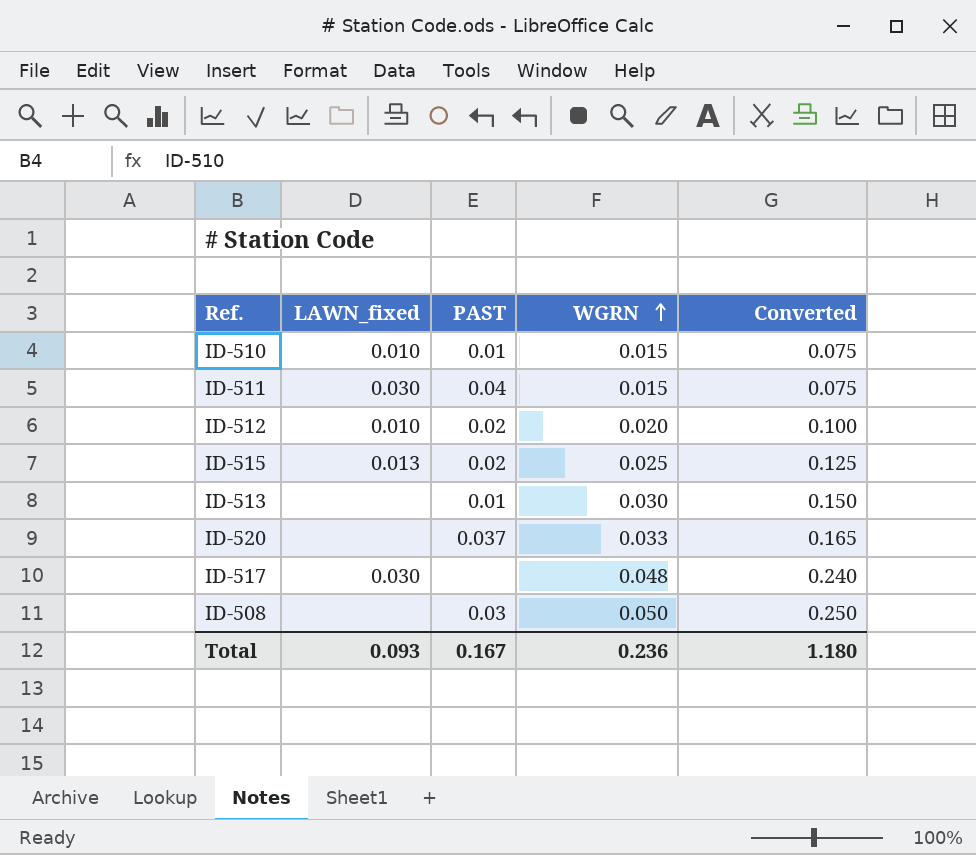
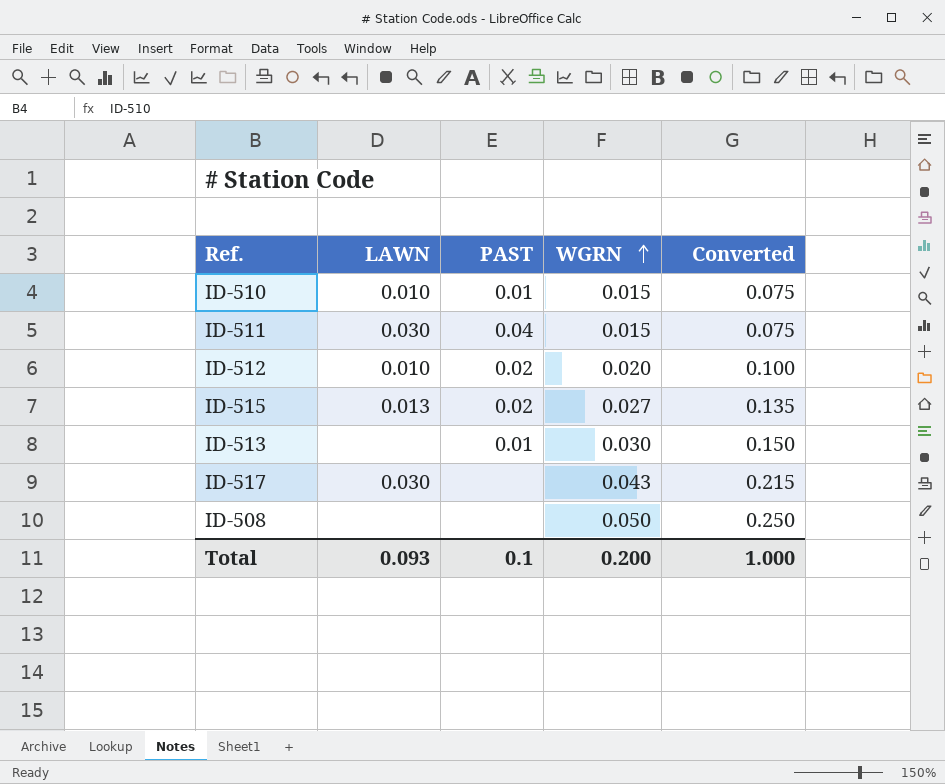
column name: LAWN_fixed -> LAWN
row ID-520: none | 0.037 | 0.033 | 0.165 -> none
ID-515 | WGRN: 0.025 -> 0.027
ID-515 | Converted: 0.125 -> 0.135
ID-517 | WGRN: 0.048 -> 0.043
ID-517 | Converted: 0.240 -> 0.215
ID-508 | PAST: 0.03 -> none
Total | PAST: 0.167 -> 0.1
Total | WGRN: 0.236 -> 0.200
Total | Converted: 1.180 -> 1.000

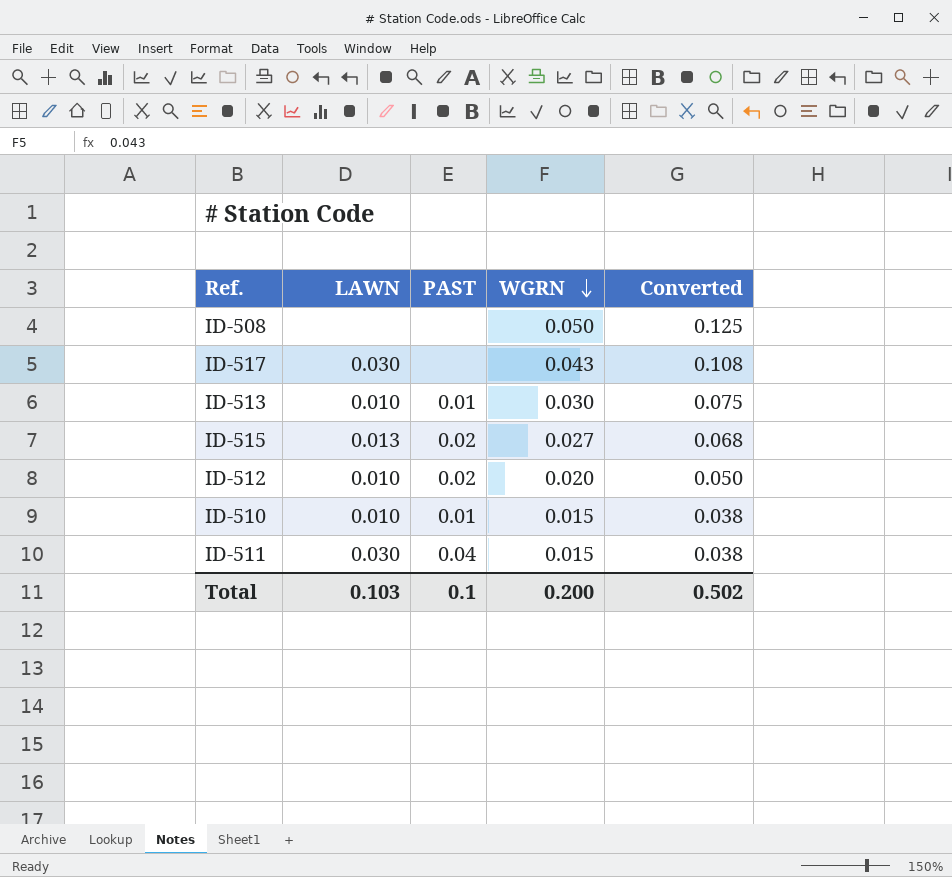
row order: WGRN ascending -> WGRN descending
column Converted | formula: [WGRN] * 5 -> [WGRN] * 2.5
ID-513 | LAWN: none -> 0.010
Total | LAWN: 0.093 -> 0.103
Total | Converted: 1.000 -> 0.502

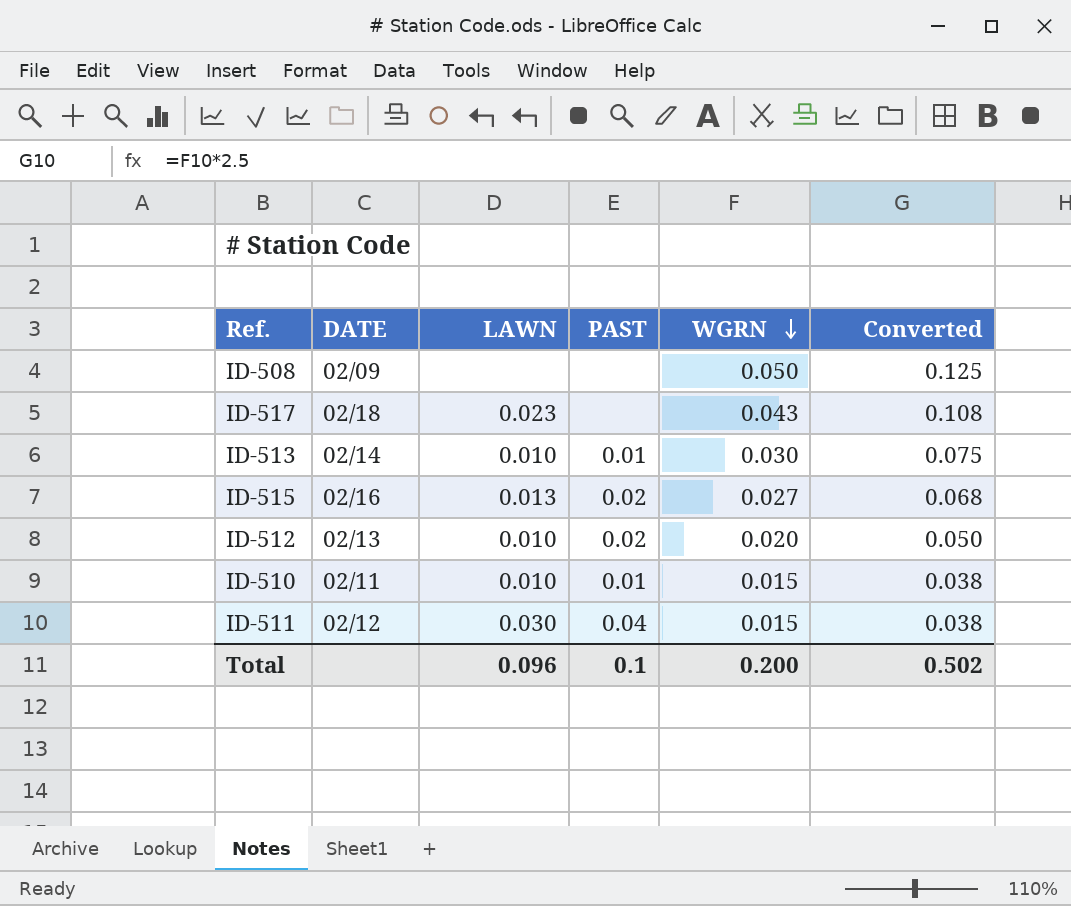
column DATE | position: none -> 2
ID-517 | LAWN: 0.030 -> 0.023
Total | LAWN: 0.103 -> 0.096

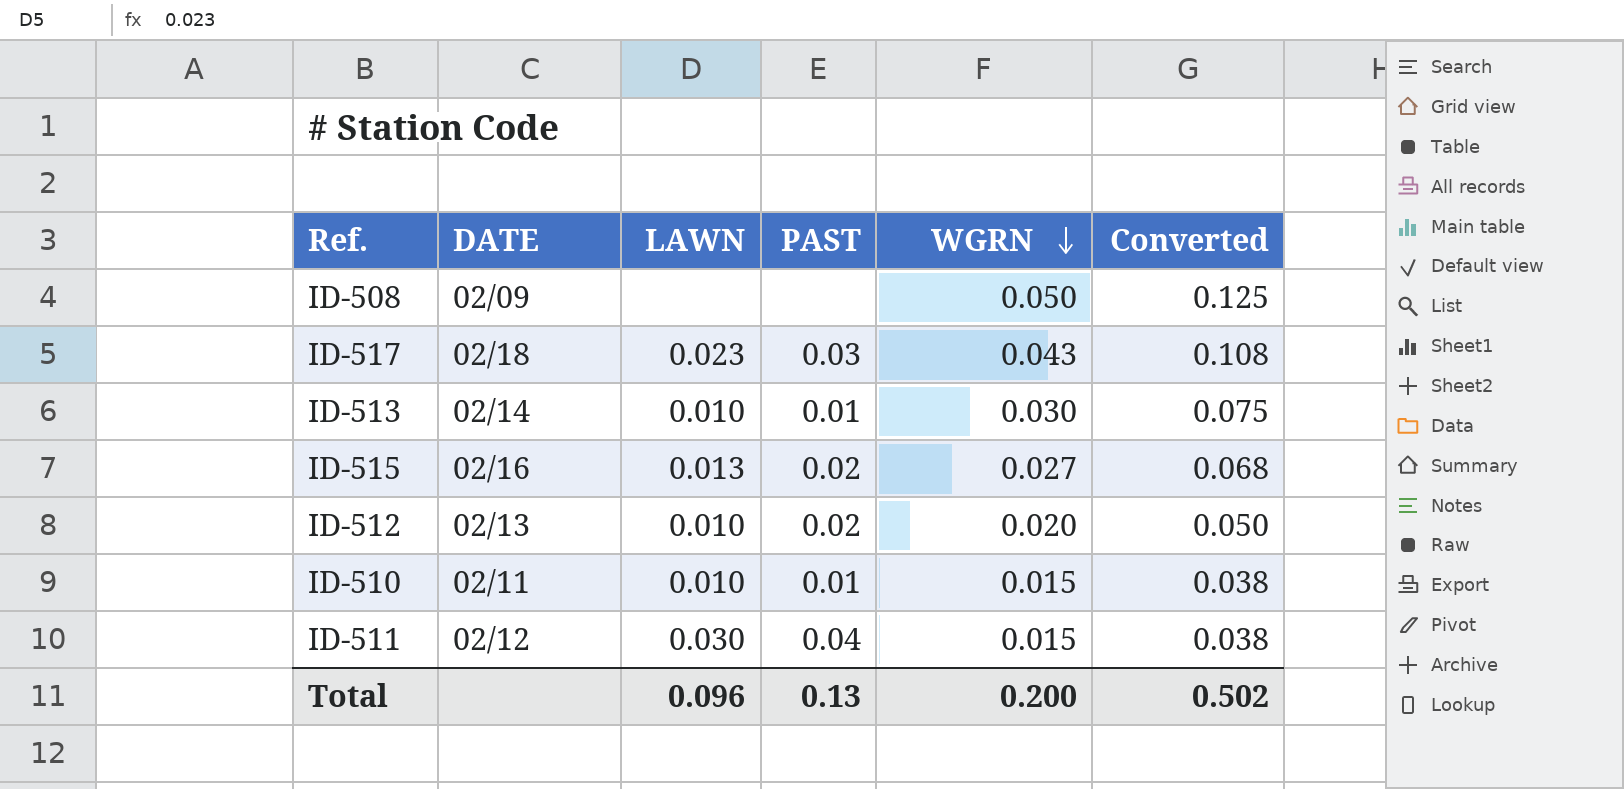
ID-517 | PAST: none -> 0.03
Total | PAST: 0.1 -> 0.13

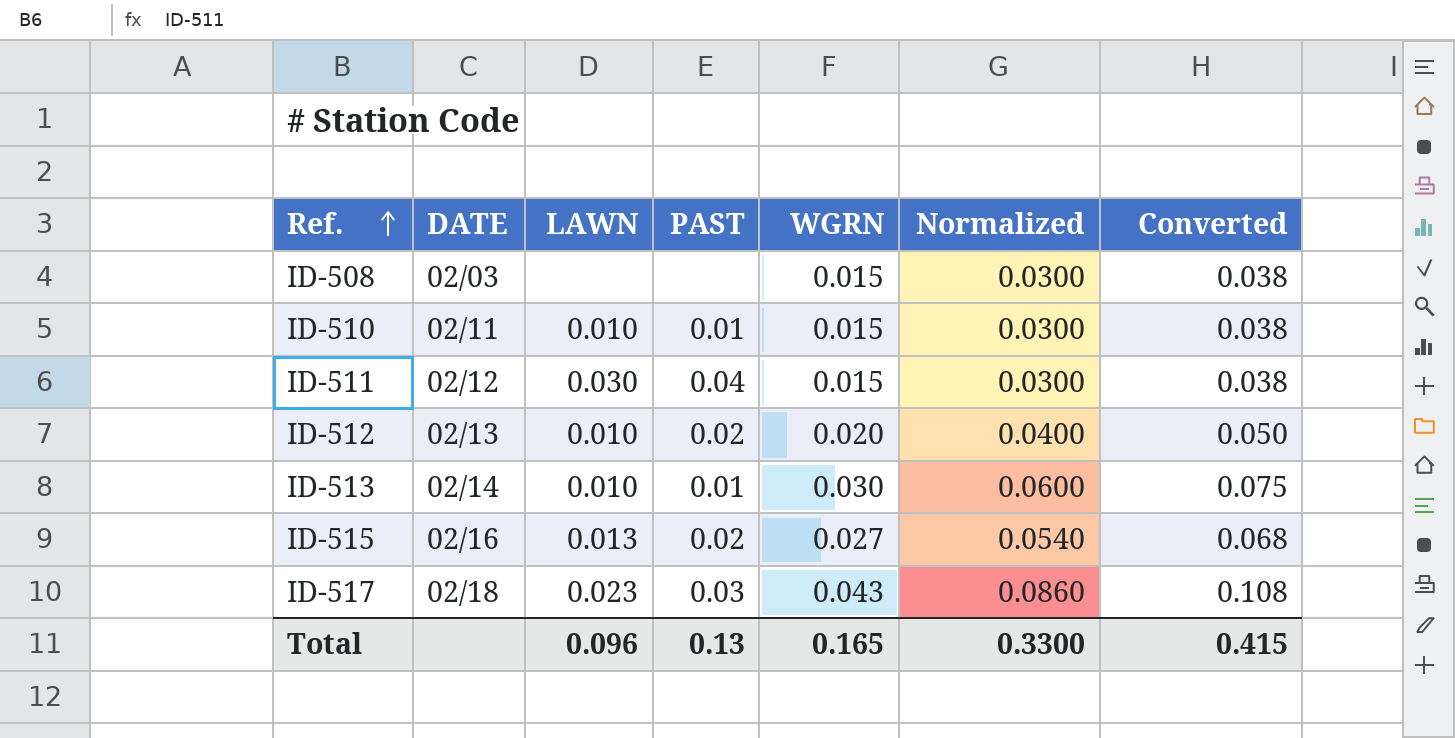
row order: WGRN descending -> Ref. ascending
column Normalized | formula: none -> [WGRN] * 2
ID-508 | DATE: 02/09 -> 02/03
ID-508 | WGRN: 0.050 -> 0.015
ID-508 | Converted: 0.125 -> 0.038
Total | WGRN: 0.200 -> 0.165
Total | Converted: 0.502 -> 0.415

